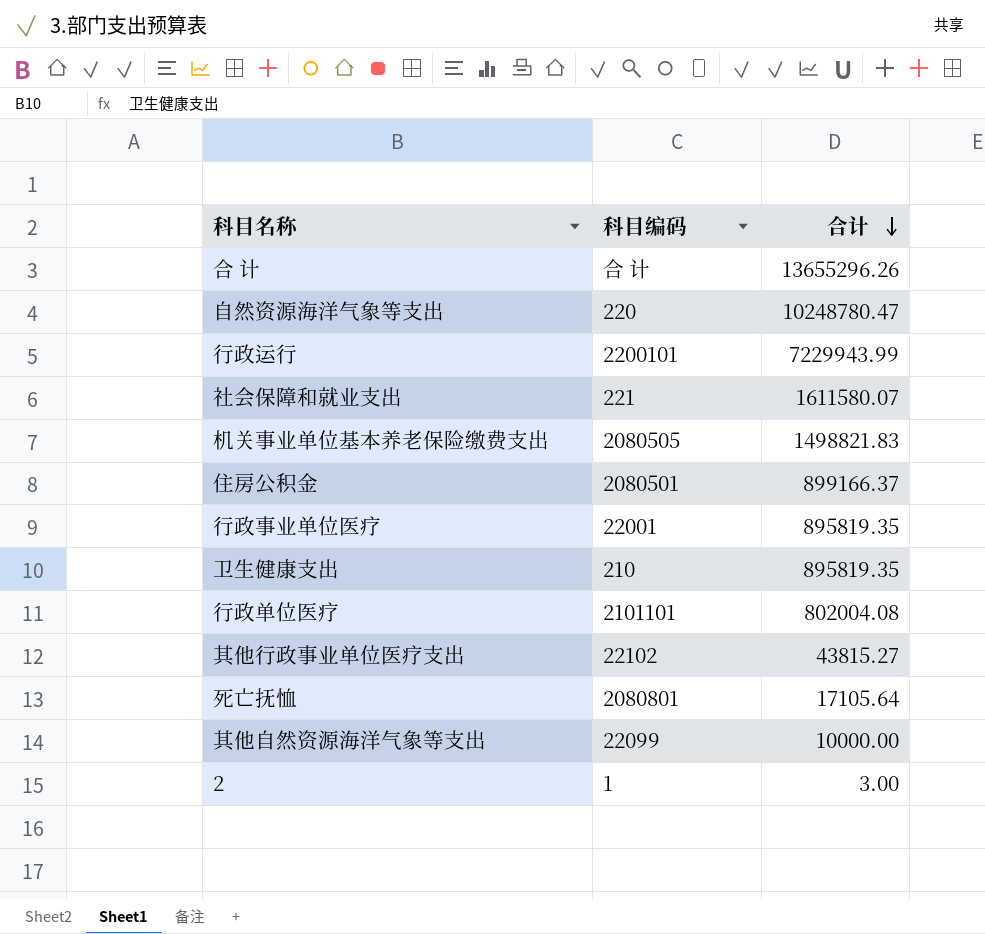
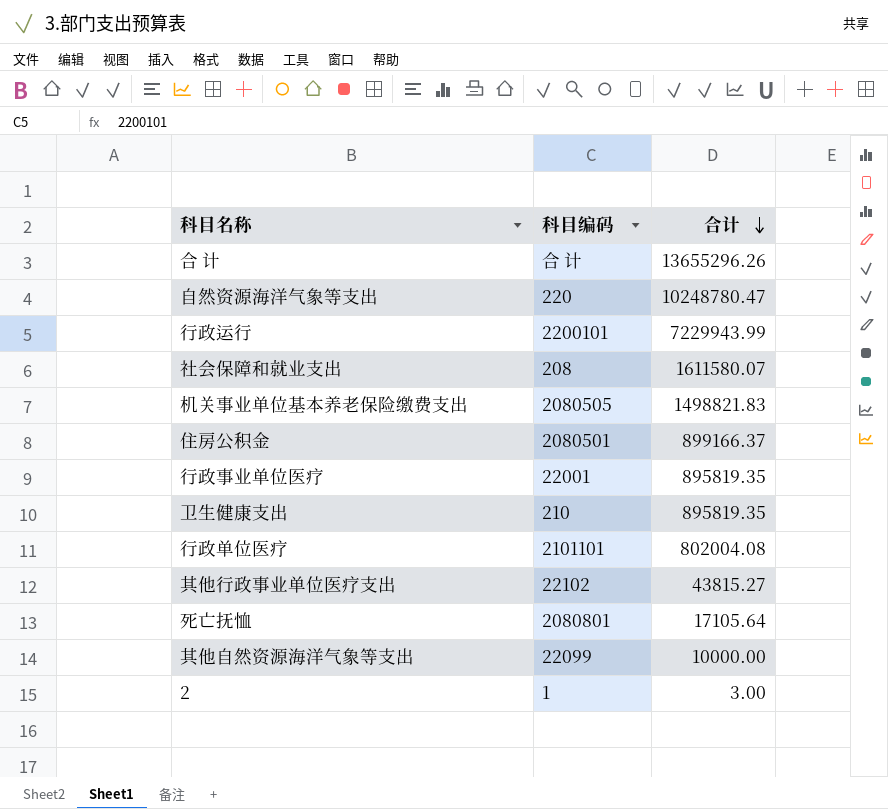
社会保障和就业支出 | 科目编码: 221 -> 208

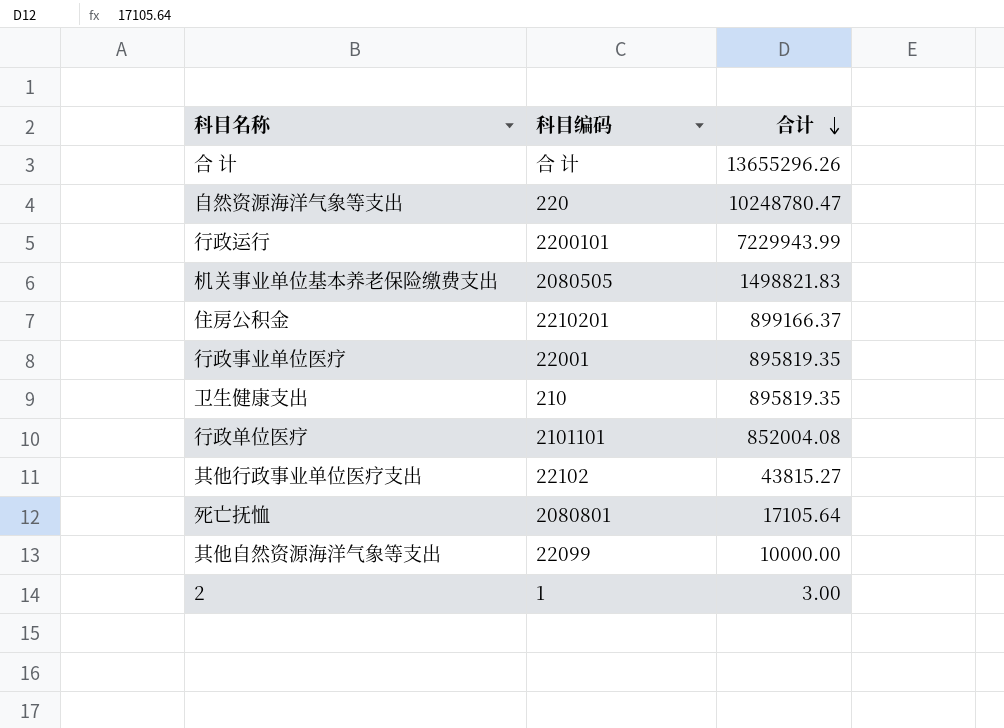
row 社会保障和就业支出: 208 | 1611580.07 -> none
住房公积金 | 科目编码: 2080501 -> 2210201
行政单位医疗 | 合计: 802004.08 -> 852004.08

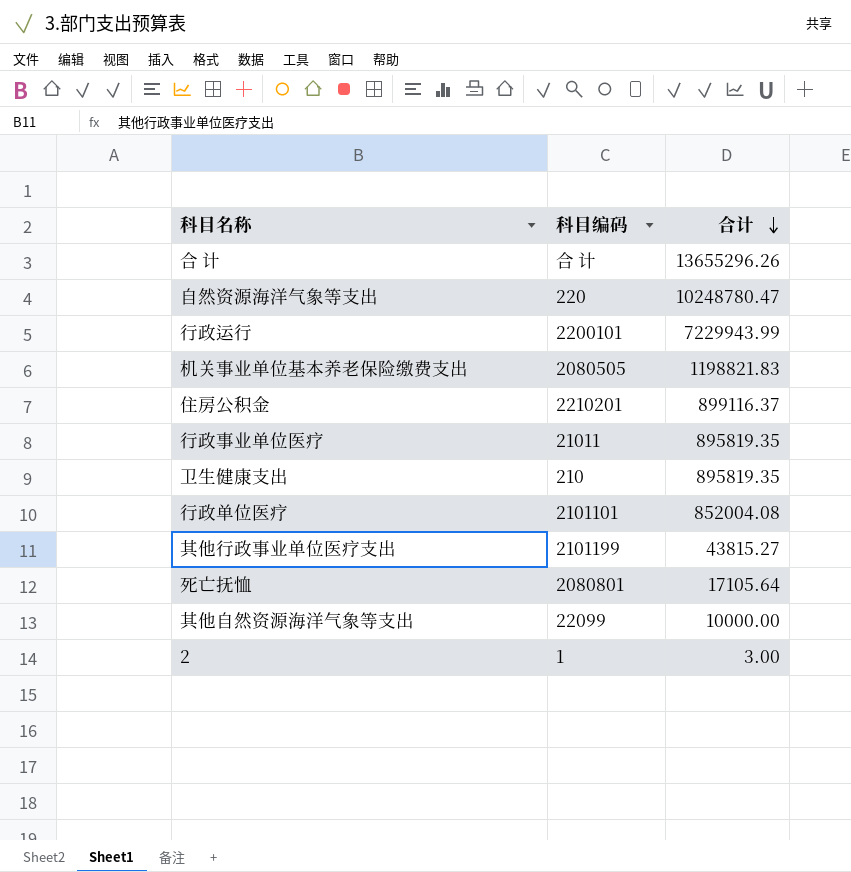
机关事业单位基本养老保险缴费支出 | 合计: 1498821.83 -> 1198821.83
住房公积金 | 合计: 899166.37 -> 899116.37
行政事业单位医疗 | 科目编码: 22001 -> 21011
其他行政事业单位医疗支出 | 科目编码: 22102 -> 2101199

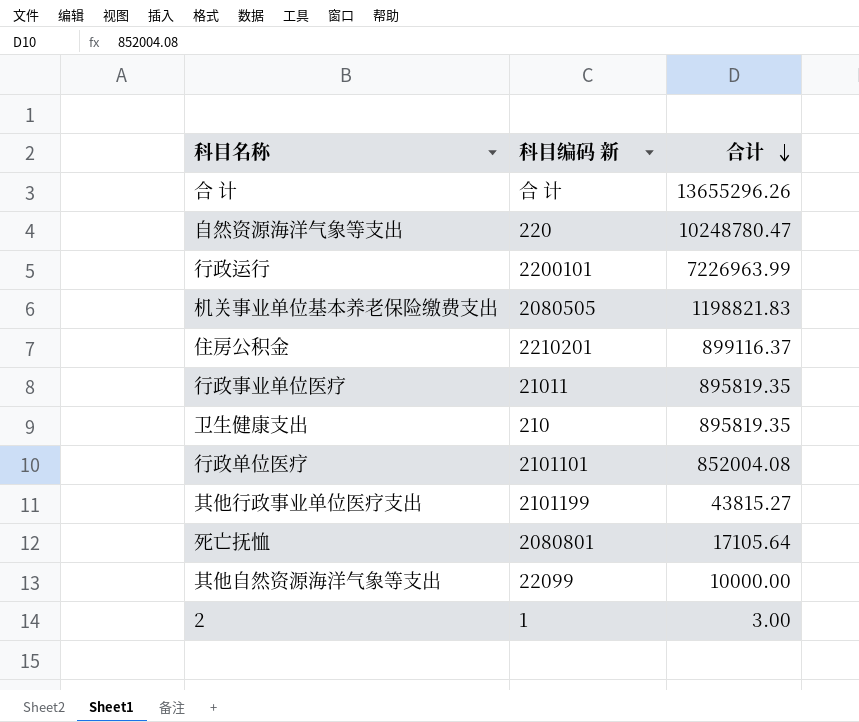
column name: 科目编码 -> 科目编码 新
行政运行 | 合计: 7229943.99 -> 7226963.99

